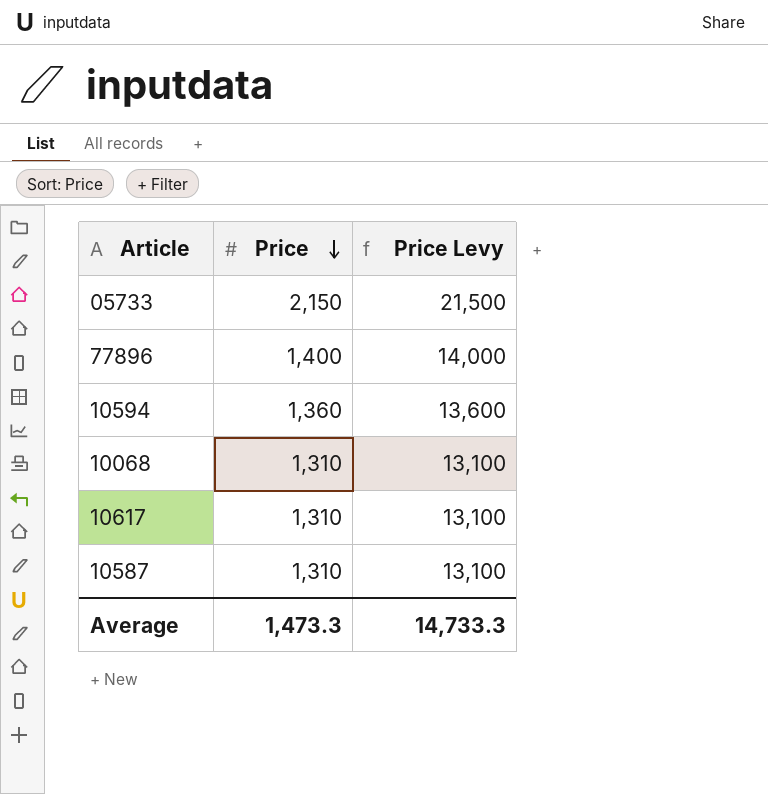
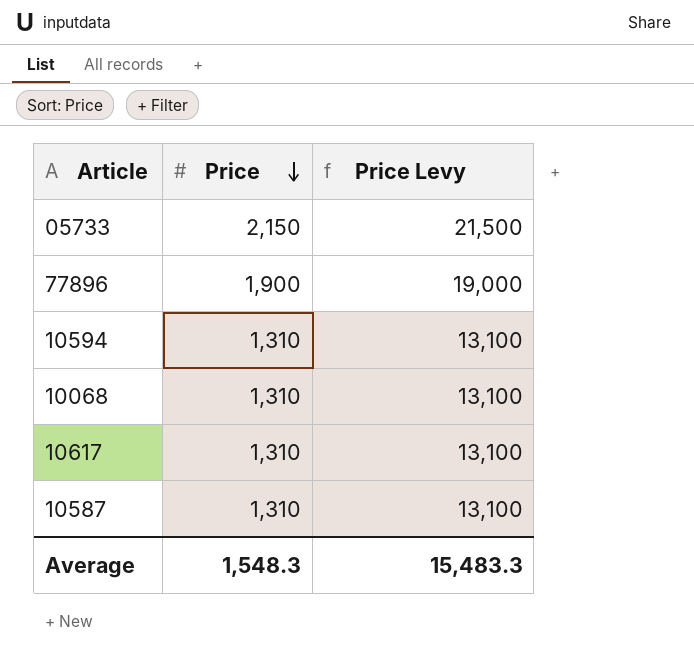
77896 | Price: 1,400 -> 1,900
77896 | Price Levy: 14,000 -> 19,000
10594 | Price: 1,360 -> 1,310
10594 | Price Levy: 13,600 -> 13,100
Average | Price: 1,473.3 -> 1,548.3
Average | Price Levy: 14,733.3 -> 15,483.3

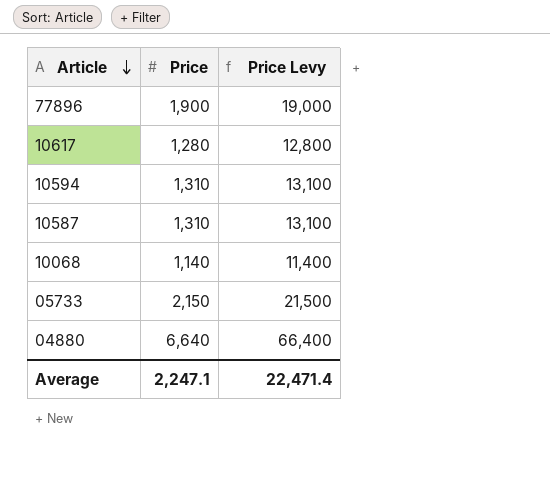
row order: Price descending -> Article descending
10617 | Price: 1,310 -> 1,280
10617 | Price Levy: 13,100 -> 12,800
10068 | Price: 1,310 -> 1,140
10068 | Price Levy: 13,100 -> 11,400
row 04880: none -> 6,640 | 66,400
Average | Price: 1,548.3 -> 2,247.1
Average | Price Levy: 15,483.3 -> 22,471.4

